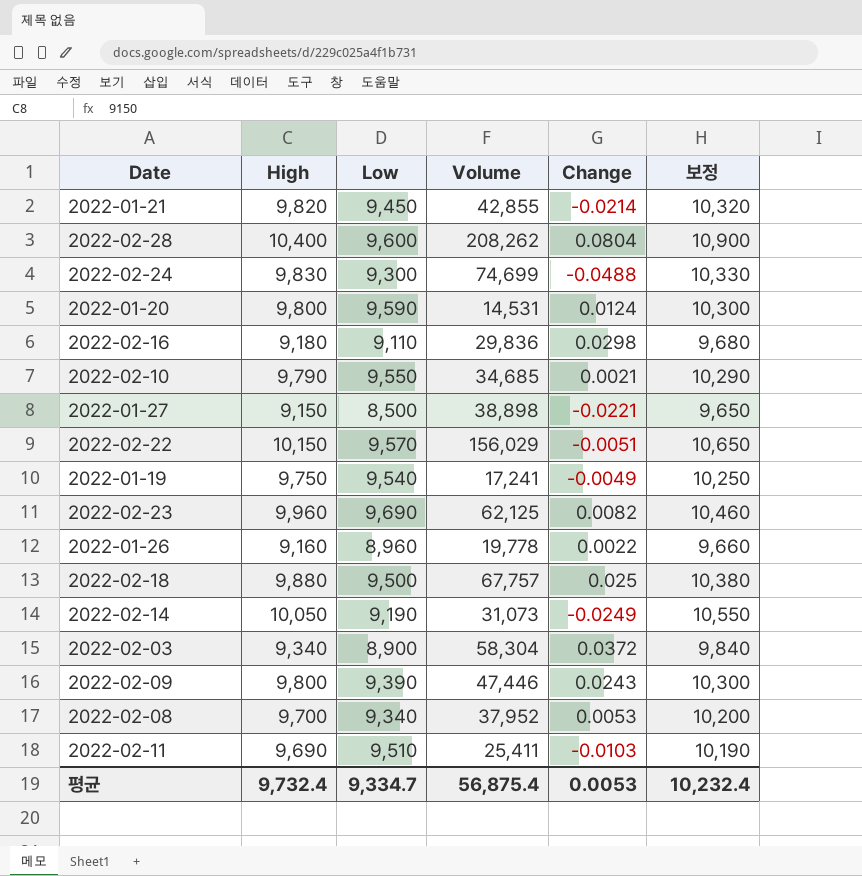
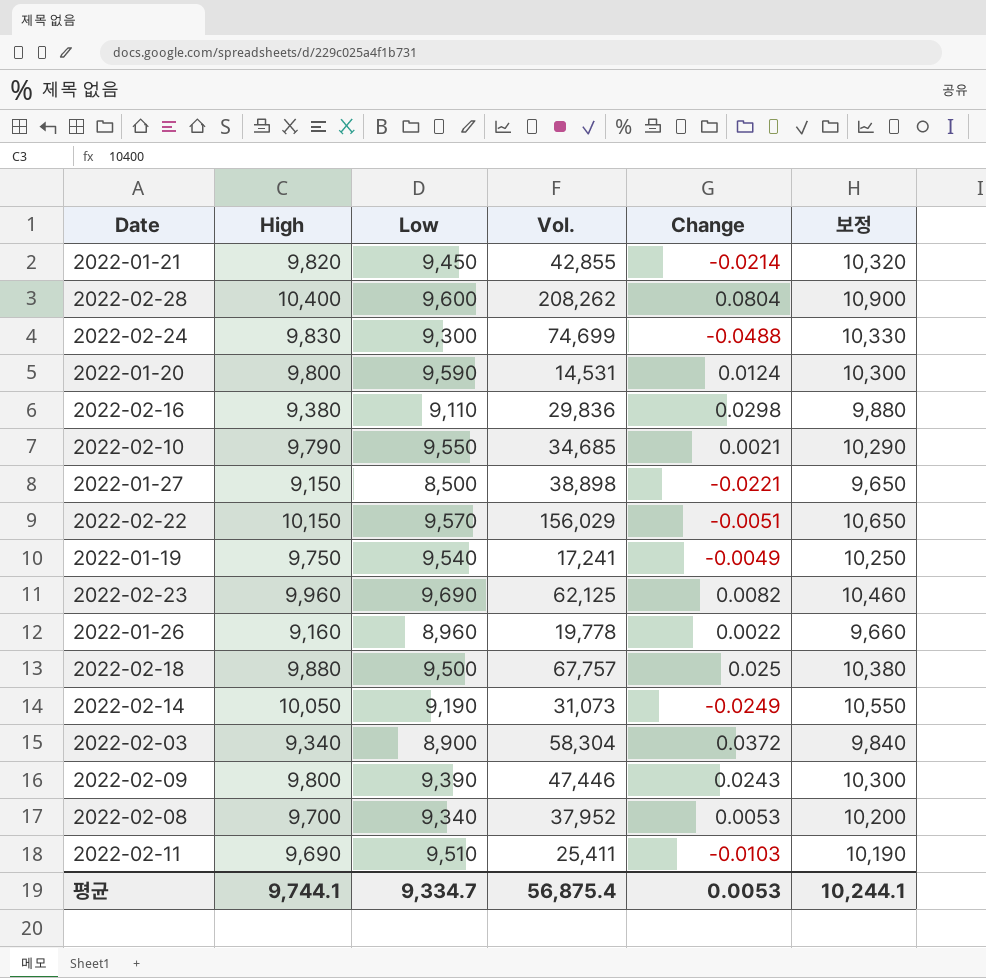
column name: Volume -> Vol.
2022-02-16 | High: 9,180 -> 9,380
2022-02-16 | 보정: 9,680 -> 9,880
평균 | High: 9,732.4 -> 9,744.1
평균 | 보정: 10,232.4 -> 10,244.1

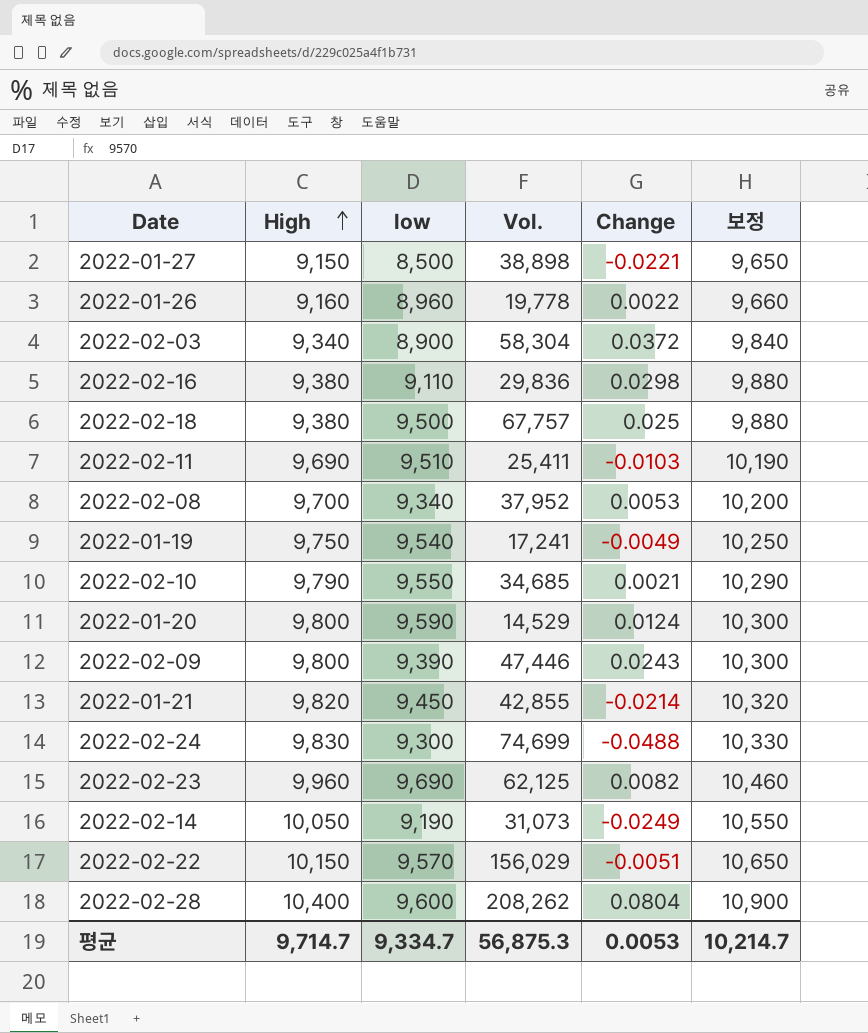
row order: none -> High ascending
column name: Low -> low
2022-02-18 | High: 9,880 -> 9,380
2022-02-18 | 보정: 10,380 -> 9,880
2022-01-20 | Vol.: 14,531 -> 14,529
평균 | High: 9,744.1 -> 9,714.7
평균 | Vol.: 56,875.4 -> 56,875.3
평균 | 보정: 10,244.1 -> 10,214.7

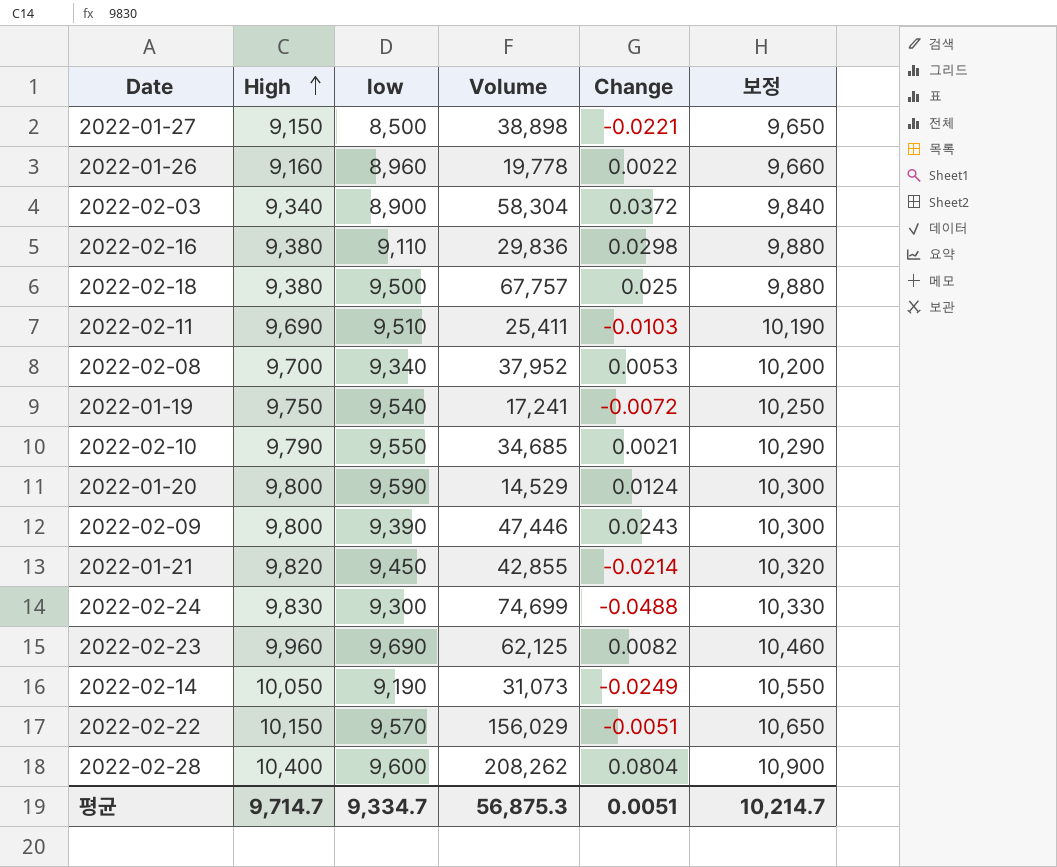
column name: Vol. -> Volume
2022-01-19 | Change: -0.0049 -> -0.0072
평균 | Change: 0.0053 -> 0.0051

